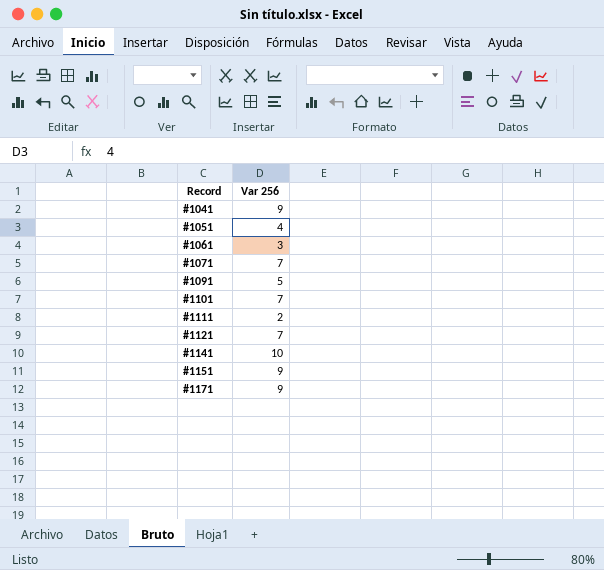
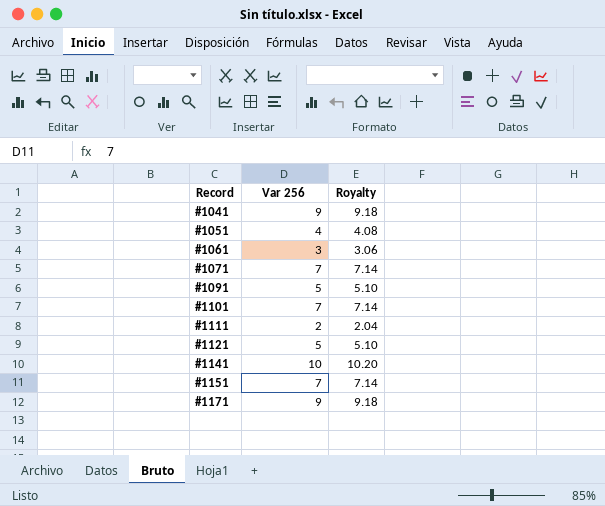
column Royalty | formula: none -> [Var 256] * 1.02
#1121 | Var 256: 7 -> 5
#1151 | Var 256: 9 -> 7

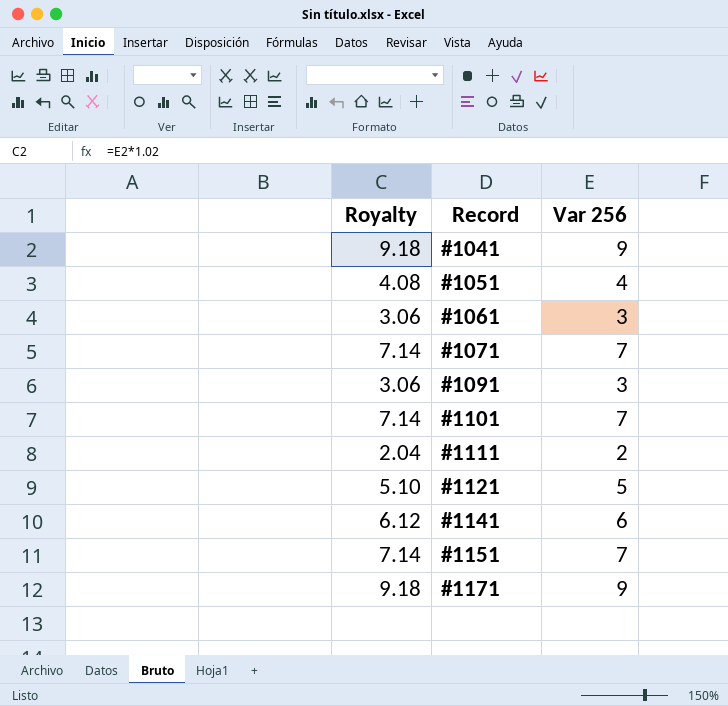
column Royalty | position: 3 -> 1
#1091 | Royalty: 5.10 -> 3.06
#1091 | Var 256: 5 -> 3
#1141 | Royalty: 10.20 -> 6.12
#1141 | Var 256: 10 -> 6

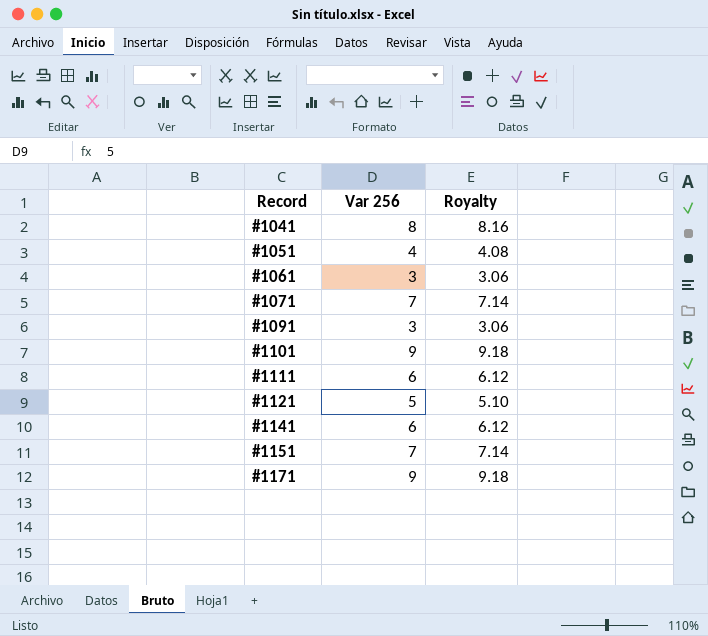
column Royalty | position: 1 -> 3
#1041 | Var 256: 9 -> 8
#1041 | Royalty: 9.18 -> 8.16
#1101 | Var 256: 7 -> 9
#1101 | Royalty: 7.14 -> 9.18
#1111 | Var 256: 2 -> 6
#1111 | Royalty: 2.04 -> 6.12

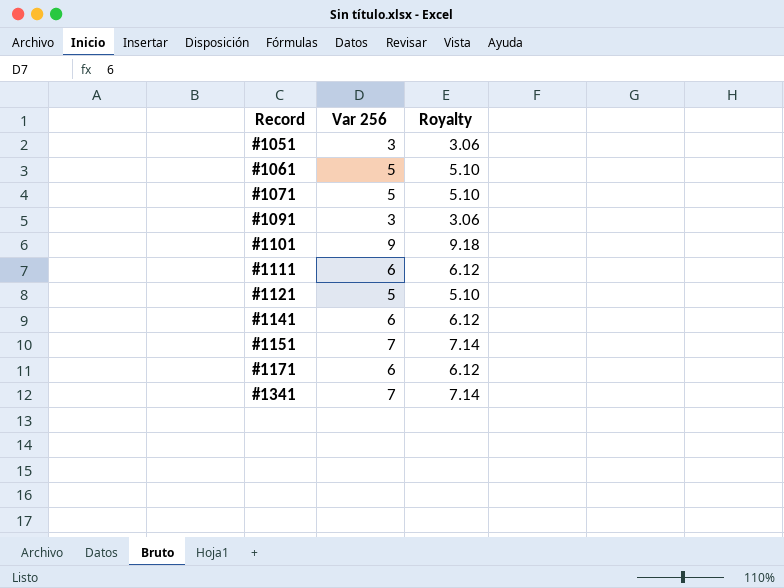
row #1041: 8 | 8.16 -> none
#1051 | Var 256: 4 -> 3
#1051 | Royalty: 4.08 -> 3.06
#1061 | Var 256: 3 -> 5
#1061 | Royalty: 3.06 -> 5.10
#1071 | Var 256: 7 -> 5
#1071 | Royalty: 7.14 -> 5.10
#1171 | Var 256: 9 -> 6
#1171 | Royalty: 9.18 -> 6.12
row #1341: none -> 7 | 7.14

